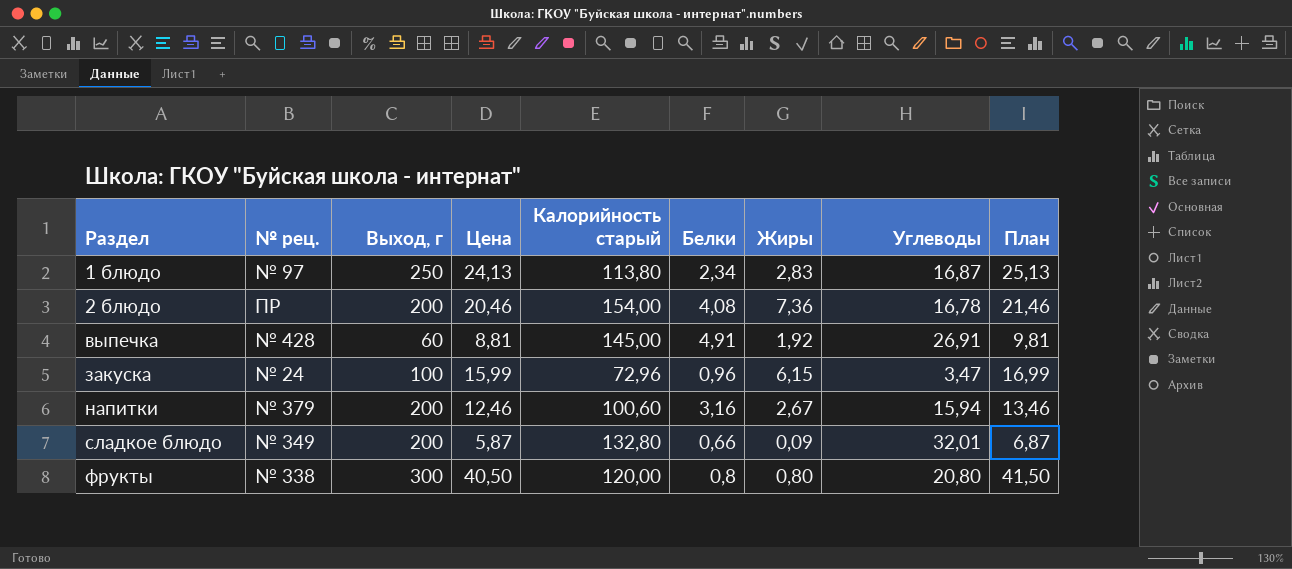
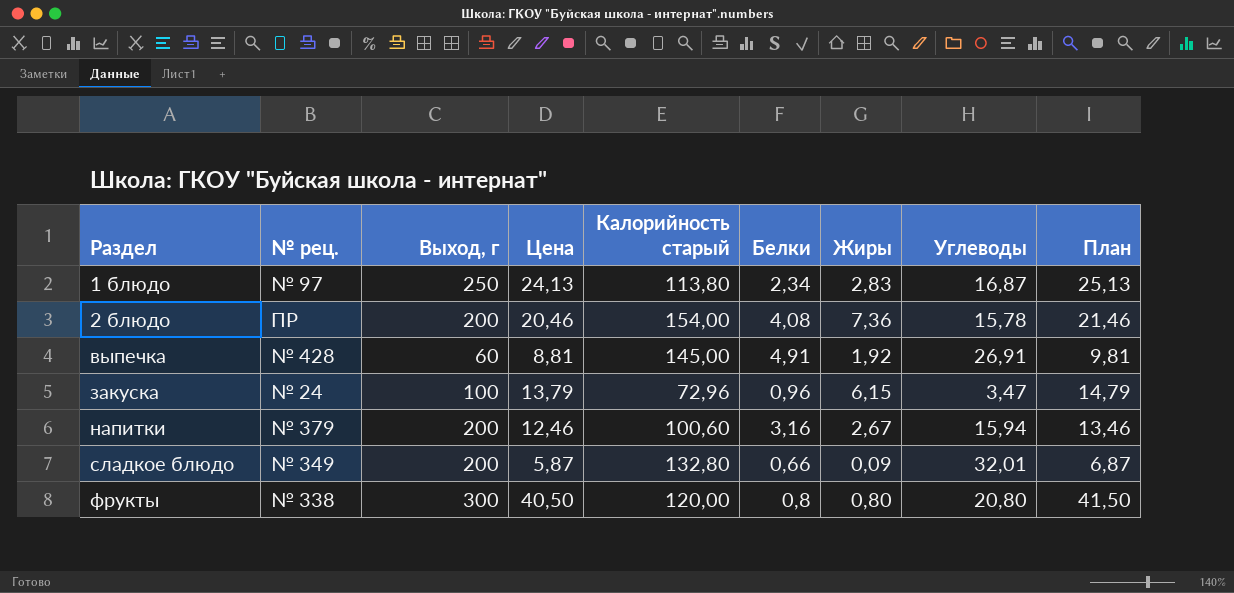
2 блюдо | Углеводы: 16,78 -> 15,78
закуска | Цена: 15,99 -> 13,79
закуска | План: 16,99 -> 14,79

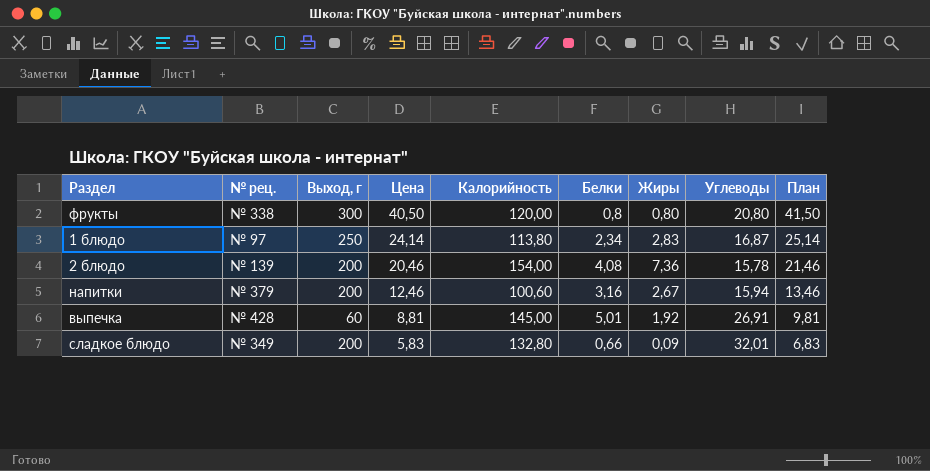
row order: Раздел ascending -> Цена descending
column name: Калорийность старый -> Калорийность
row закуска: № 24 | 100 | 13,79 | 72,96 | 0,96 | 6,15 | 3,47 | 14,79 -> none
1 блюдо | Цена: 24,13 -> 24,14
1 блюдо | План: 25,13 -> 25,14
2 блюдо | № рец.: ПР -> № 139
выпечка | Белки: 4,91 -> 5,01
сладкое блюдо | Цена: 5,87 -> 5,83
сладкое блюдо | План: 6,87 -> 6,83

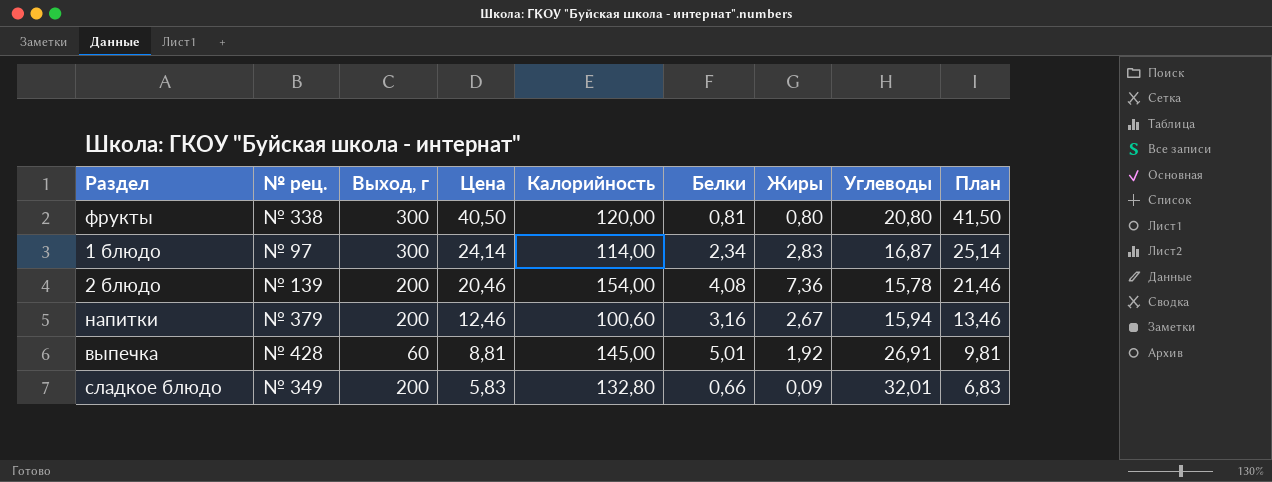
фрукты | Белки: 0,8 -> 0,81
1 блюдо | Выход, г: 250 -> 300
1 блюдо | Калорийность: 113,80 -> 114,00

